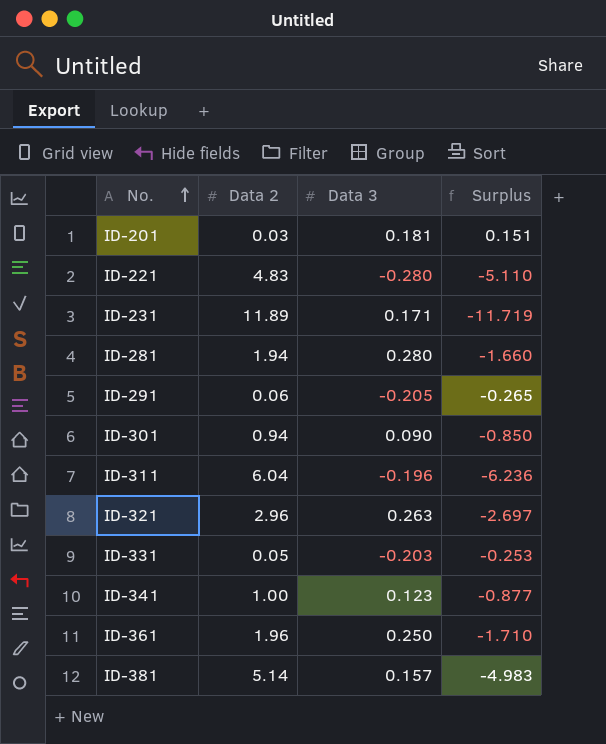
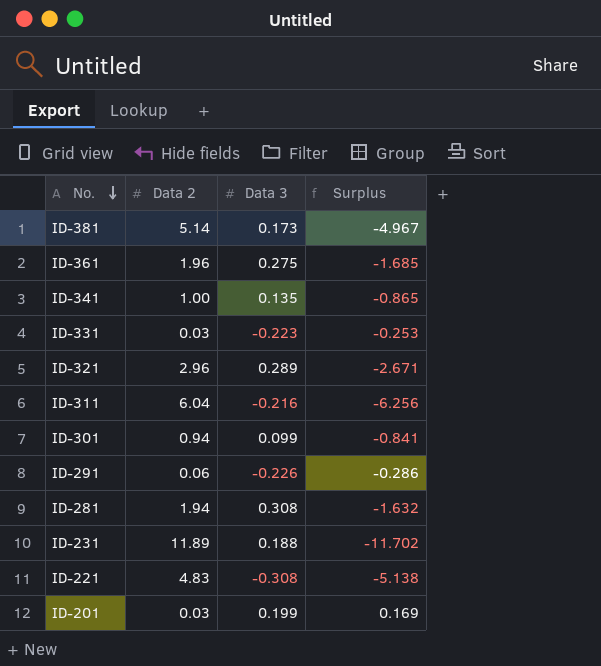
row order: No. ascending -> No. descending
ID-381 | Data 3: 0.157 -> 0.173
ID-381 | Surplus: -4.983 -> -4.967
ID-361 | Data 3: 0.250 -> 0.275
ID-361 | Surplus: -1.710 -> -1.685
ID-341 | Data 3: 0.123 -> 0.135
ID-341 | Surplus: -0.877 -> -0.865
ID-331 | Data 2: 0.05 -> 0.03
ID-331 | Data 3: -0.203 -> -0.223
ID-321 | Data 3: 0.263 -> 0.289
ID-321 | Surplus: -2.697 -> -2.671
ID-311 | Data 3: -0.196 -> -0.216
ID-311 | Surplus: -6.236 -> -6.256
ID-301 | Data 3: 0.090 -> 0.099
ID-301 | Surplus: -0.850 -> -0.841
ID-291 | Data 3: -0.205 -> -0.226
ID-291 | Surplus: -0.265 -> -0.286
ID-281 | Data 3: 0.280 -> 0.308
ID-281 | Surplus: -1.660 -> -1.632
ID-231 | Data 3: 0.171 -> 0.188
ID-231 | Surplus: -11.719 -> -11.702
ID-221 | Data 3: -0.280 -> -0.308
ID-221 | Surplus: -5.110 -> -5.138
ID-201 | Data 3: 0.181 -> 0.199
ID-201 | Surplus: 0.151 -> 0.169

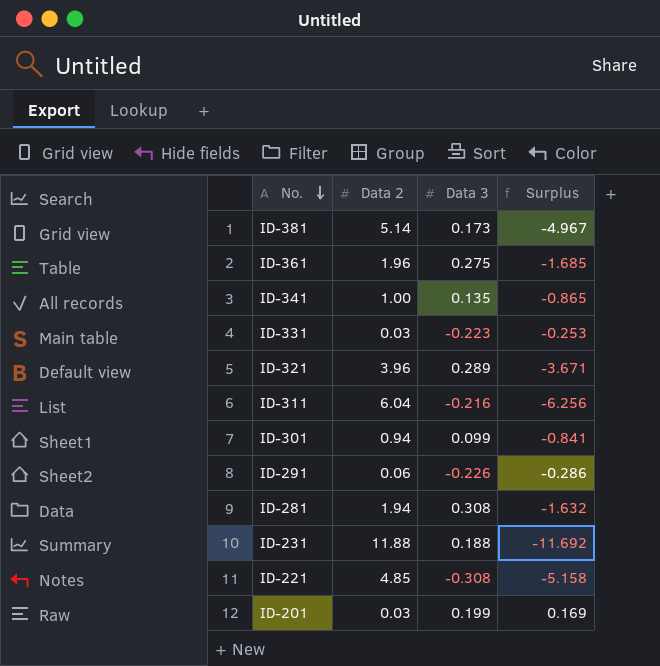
ID-321 | Data 2: 2.96 -> 3.96
ID-321 | Surplus: -2.671 -> -3.671
ID-231 | Data 2: 11.89 -> 11.88
ID-231 | Surplus: -11.702 -> -11.692
ID-221 | Data 2: 4.83 -> 4.85
ID-221 | Surplus: -5.138 -> -5.158

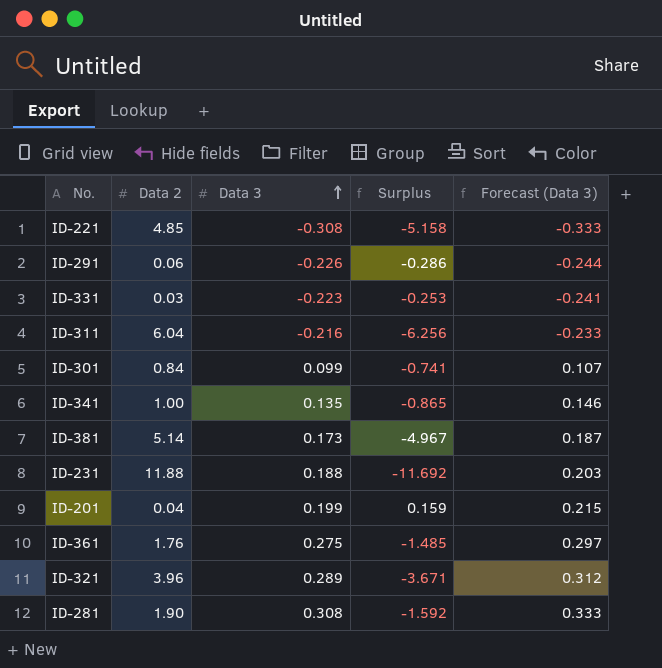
row order: No. descending -> Data 3 ascending
column Forecast (Data 3) | formula: none -> [Data 3] * 1.08
ID-301 | Data 2: 0.94 -> 0.84
ID-301 | Surplus: -0.841 -> -0.741
ID-201 | Data 2: 0.03 -> 0.04
ID-201 | Surplus: 0.169 -> 0.159
ID-361 | Data 2: 1.96 -> 1.76
ID-361 | Surplus: -1.685 -> -1.485
ID-281 | Data 2: 1.94 -> 1.90
ID-281 | Surplus: -1.632 -> -1.592

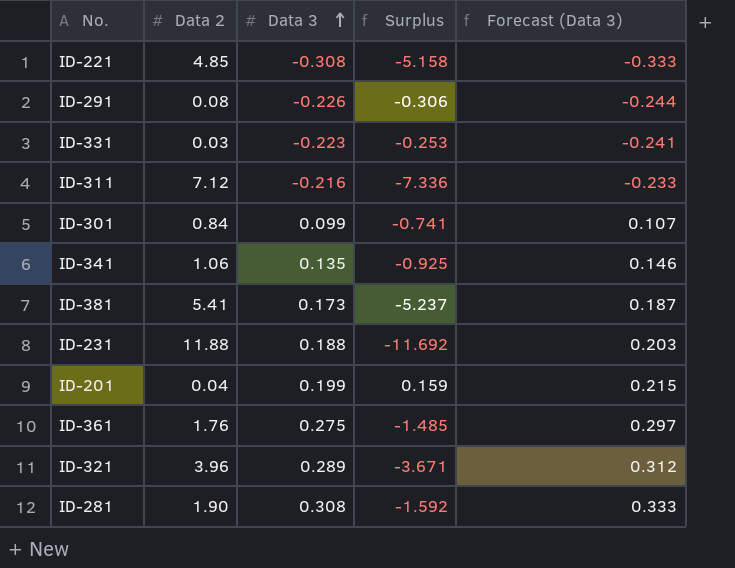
ID-291 | Data 2: 0.06 -> 0.08
ID-291 | Surplus: -0.286 -> -0.306
ID-311 | Data 2: 6.04 -> 7.12
ID-311 | Surplus: -6.256 -> -7.336
ID-341 | Data 2: 1.00 -> 1.06
ID-341 | Surplus: -0.865 -> -0.925
ID-381 | Data 2: 5.14 -> 5.41
ID-381 | Surplus: -4.967 -> -5.237

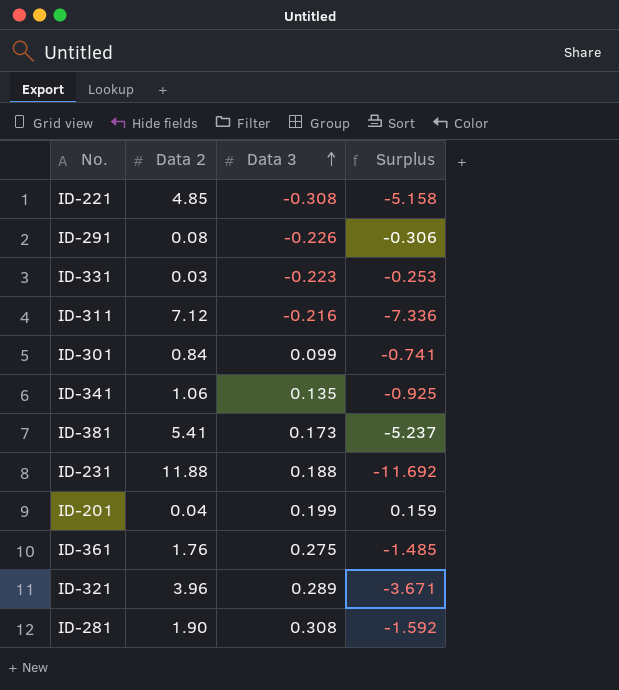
column Forecast (Data 3) | formula: [Data 3] * 1.08 -> none

